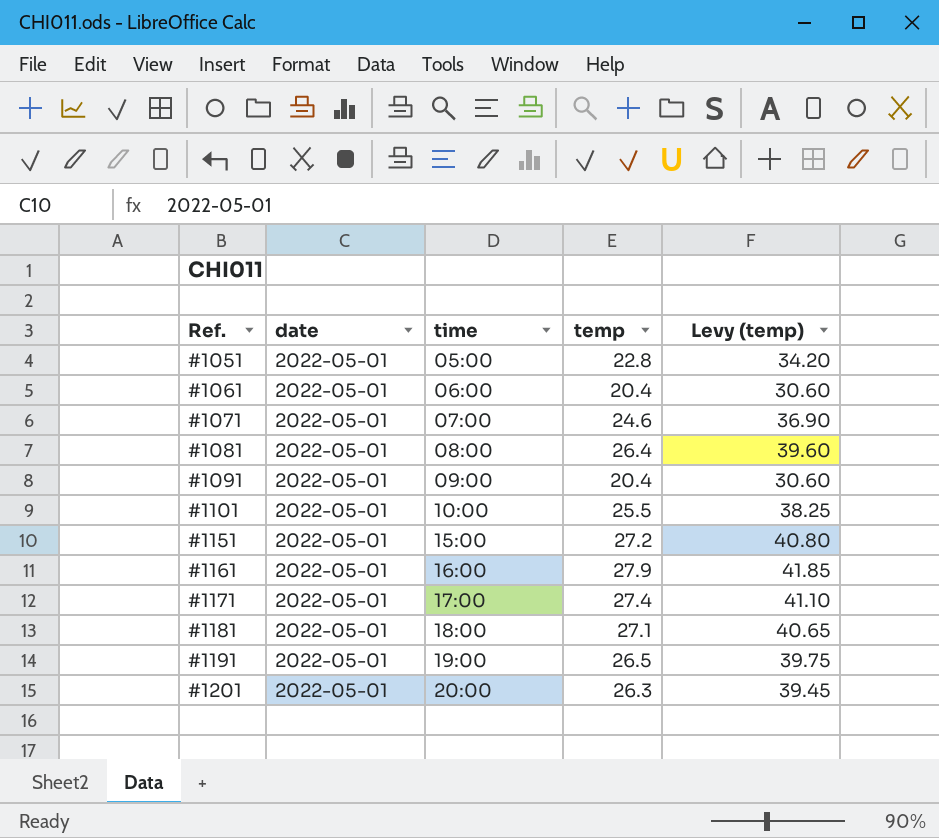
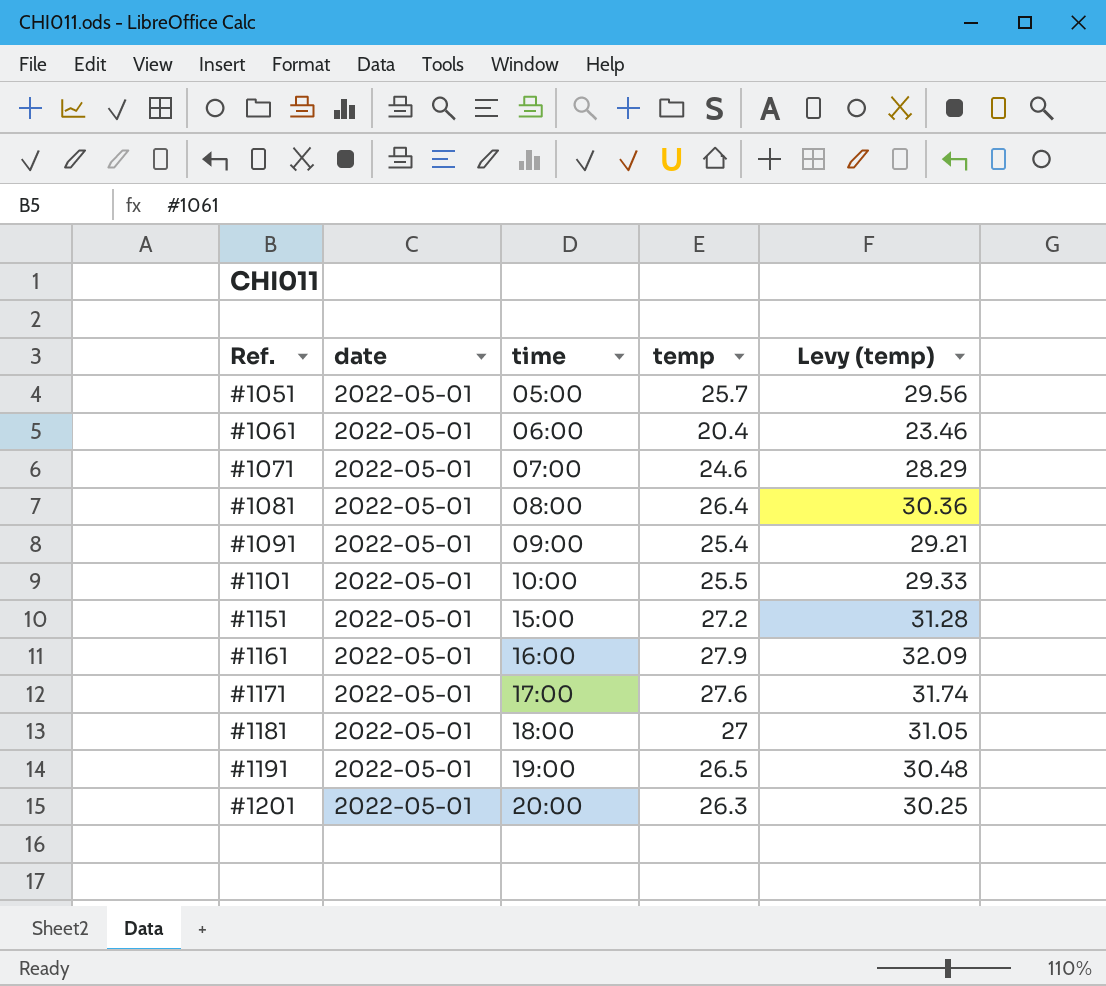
column Levy (temp) | formula: [temp] * 1.5 -> [temp] * 1.15
#1051 | temp: 22.8 -> 25.7
#1091 | temp: 20.4 -> 25.4
#1171 | temp: 27.4 -> 27.6
#1181 | temp: 27.1 -> 27

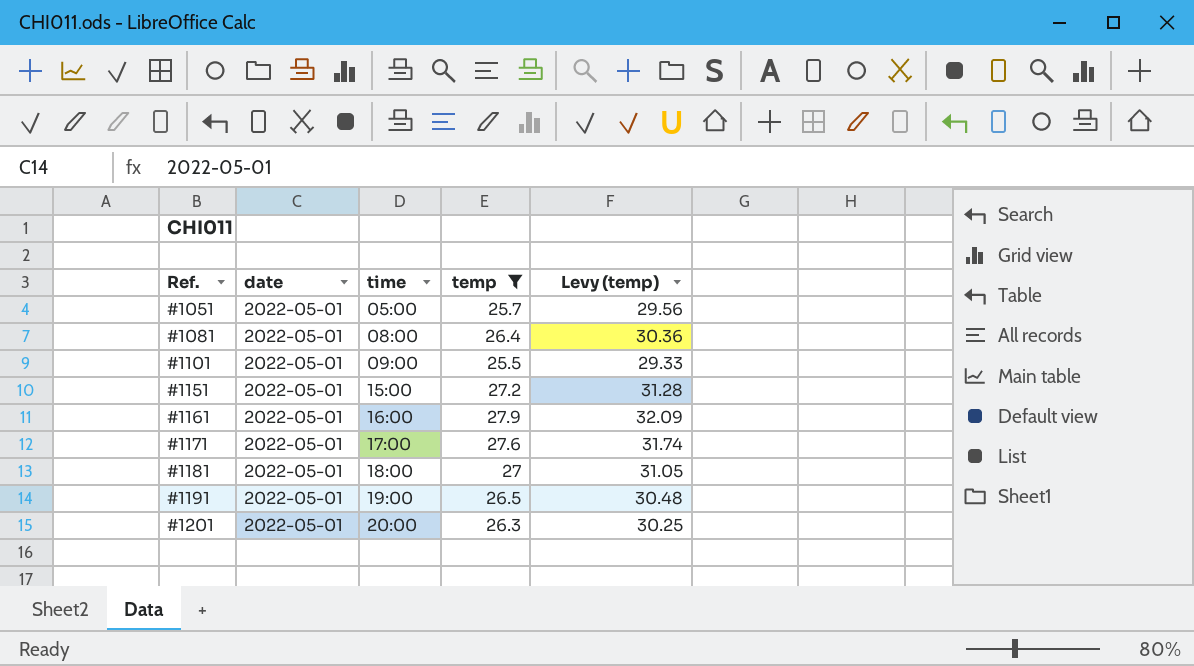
filter: none -> temp >= 25.5
#1101 | time: 10:00 -> 09:00

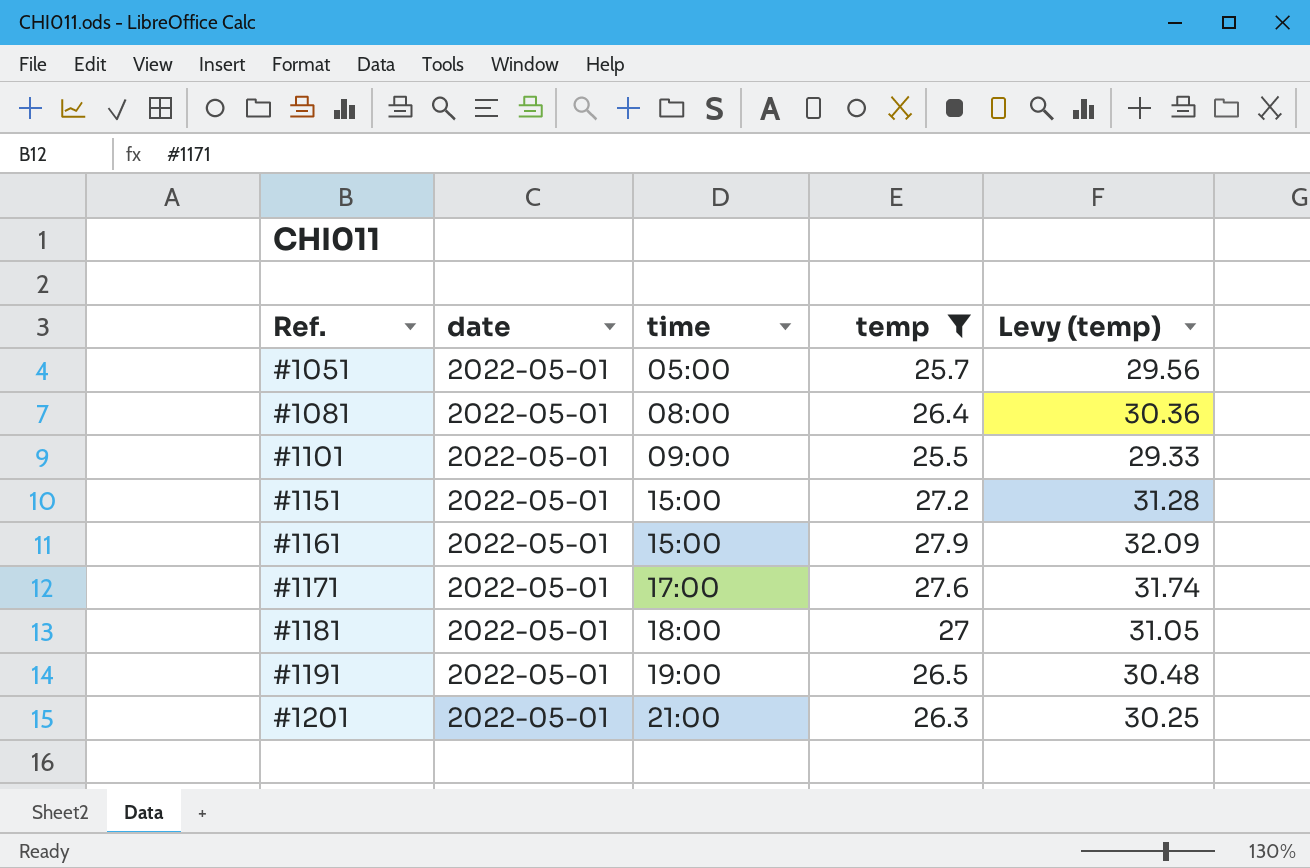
#1161 | time: 16:00 -> 15:00
#1201 | time: 20:00 -> 21:00

